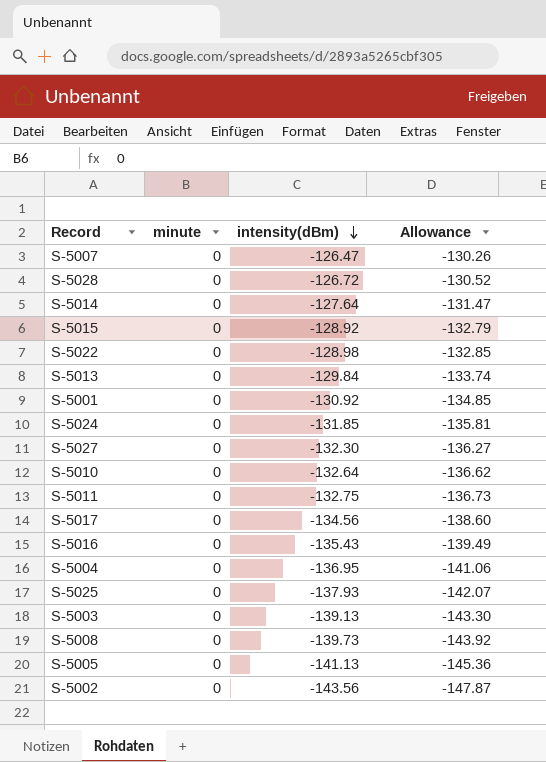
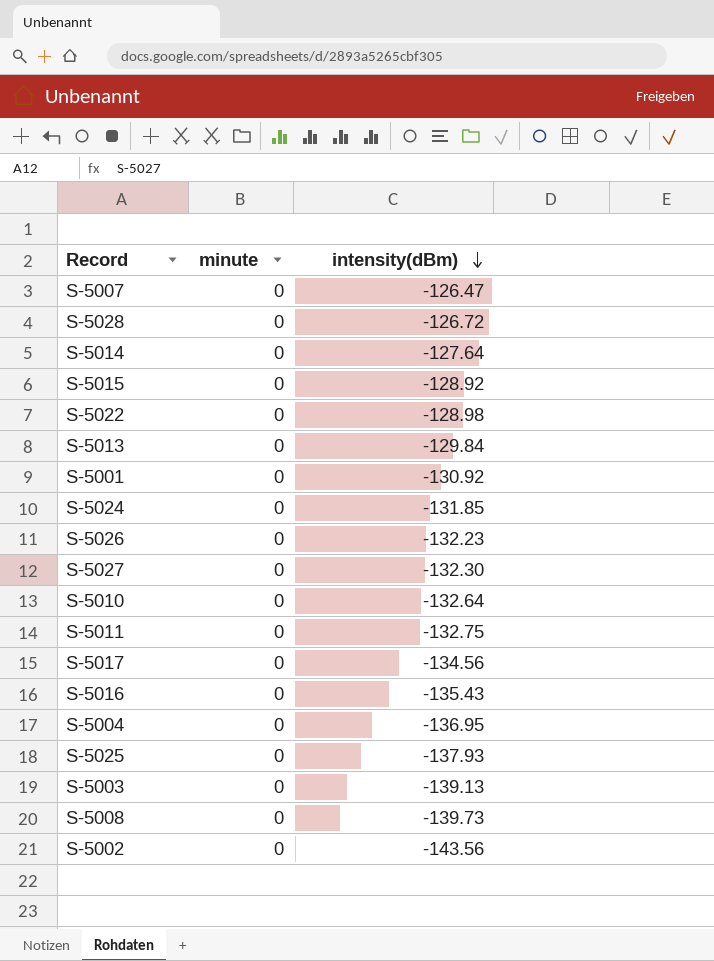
column Allowance | formula: [intensity(dBm)] * 1.03 -> none
row S-5005: 0 | -141.13 | -145.36 -> none
row S-5026: none -> 0 | -132.23

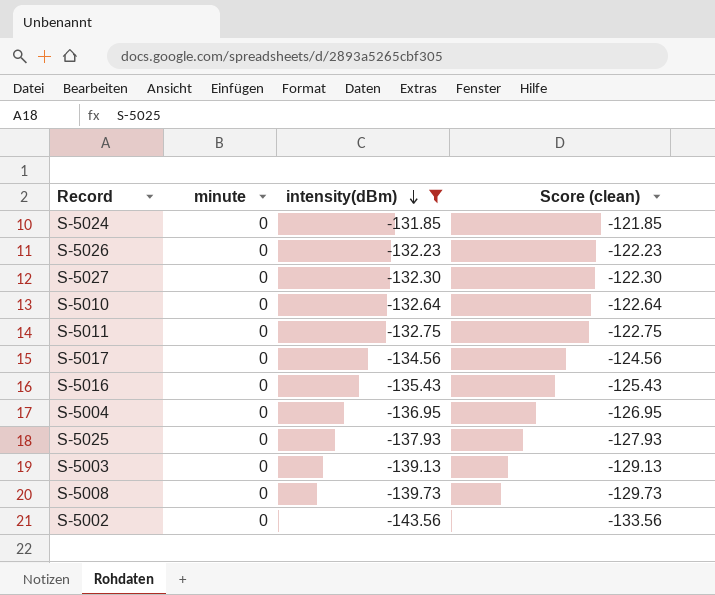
filter: none -> intensity(dBm) <= -131.85
column Score (clean) | formula: none -> [intensity(dBm)] + 10

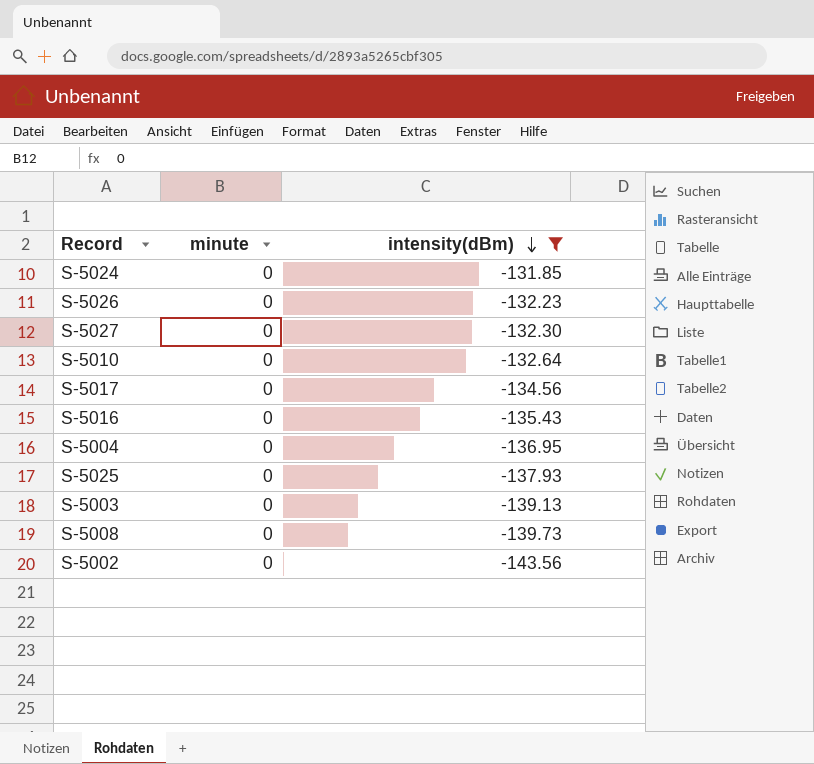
column Score (clean) | formula: [intensity(dBm)] + 10 -> none
row S-5011: 0 | -132.75 | -122.75 -> none

